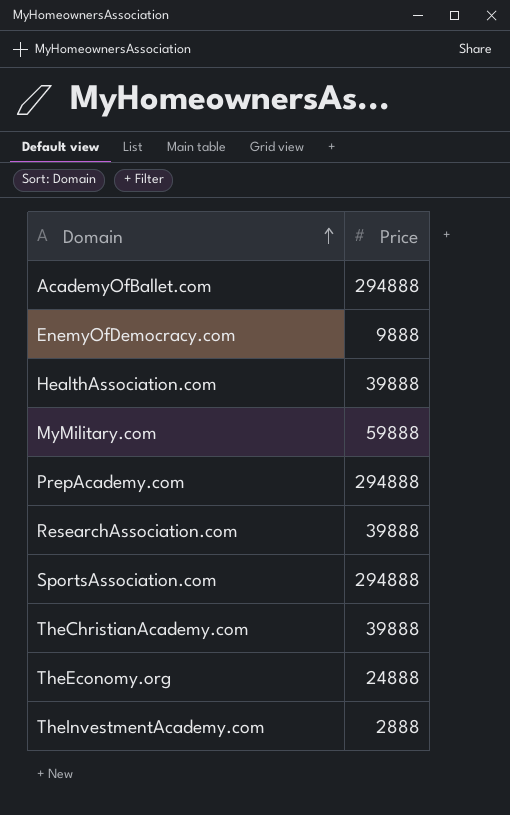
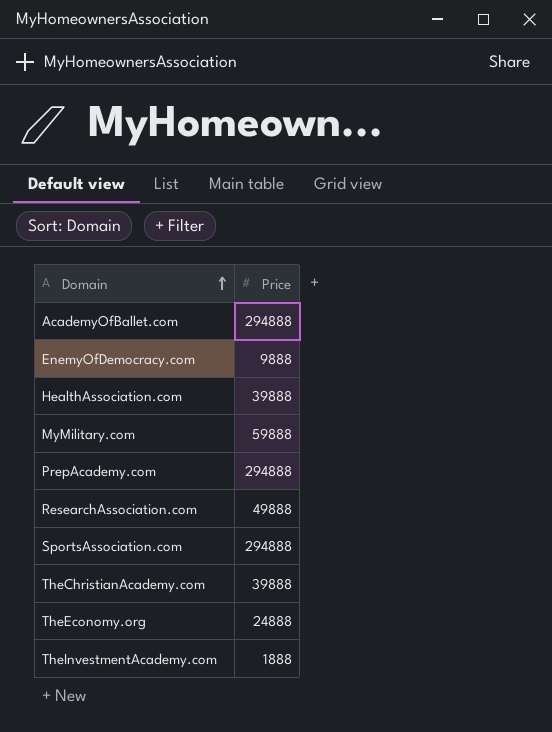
ResearchAssociation.com | Price: 39888 -> 49888
TheInvestmentAcademy.com | Price: 2888 -> 1888

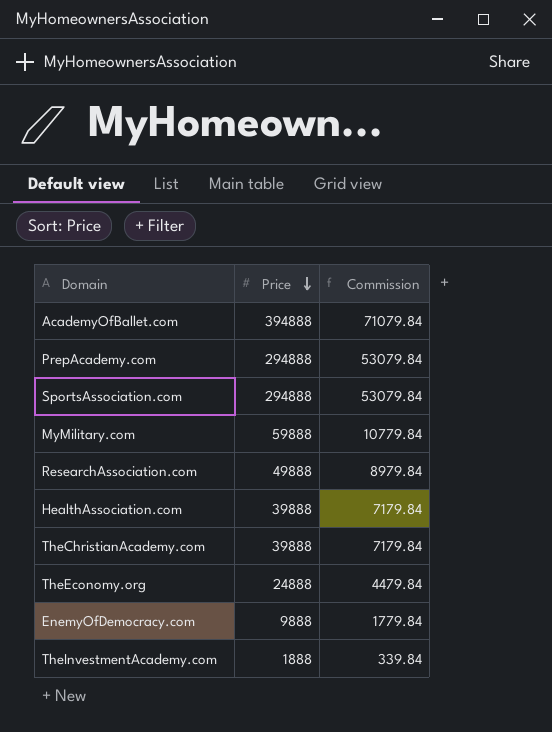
row order: Domain ascending -> Price descending
column Commission | formula: none -> [Price] * 0.18
AcademyOfBallet.com | Price: 294888 -> 394888

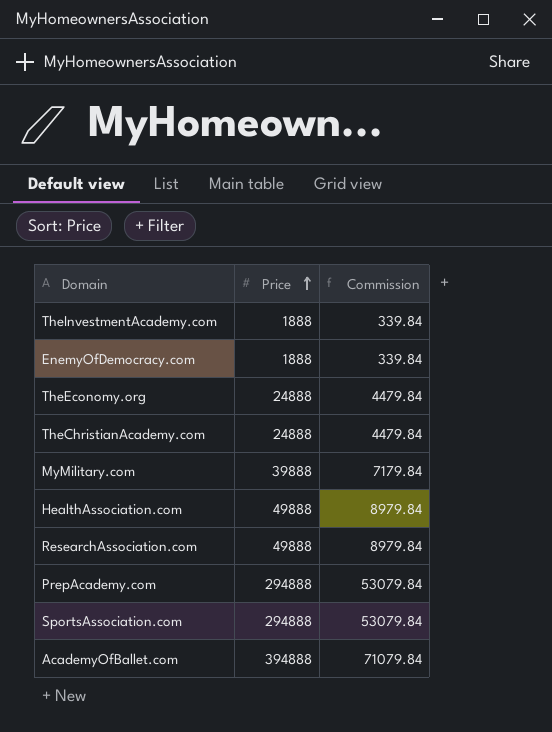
row order: Price descending -> Price ascending
EnemyOfDemocracy.com | Price: 9888 -> 1888
EnemyOfDemocracy.com | Commission: 1779.84 -> 339.84
TheChristianAcademy.com | Price: 39888 -> 24888
TheChristianAcademy.com | Commission: 7179.84 -> 4479.84
MyMilitary.com | Price: 59888 -> 39888
MyMilitary.com | Commission: 10779.84 -> 7179.84
HealthAssociation.com | Price: 39888 -> 49888
HealthAssociation.com | Commission: 7179.84 -> 8979.84

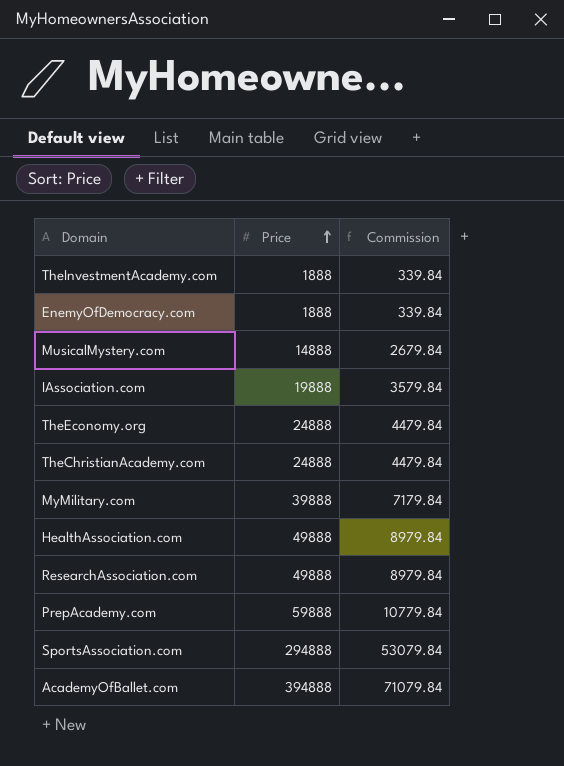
row MusicalMystery.com: none -> 14888 | 2679.84
row IAssociation.com: none -> 19888 | 3579.84
PrepAcademy.com | Price: 294888 -> 59888
PrepAcademy.com | Commission: 53079.84 -> 10779.84

